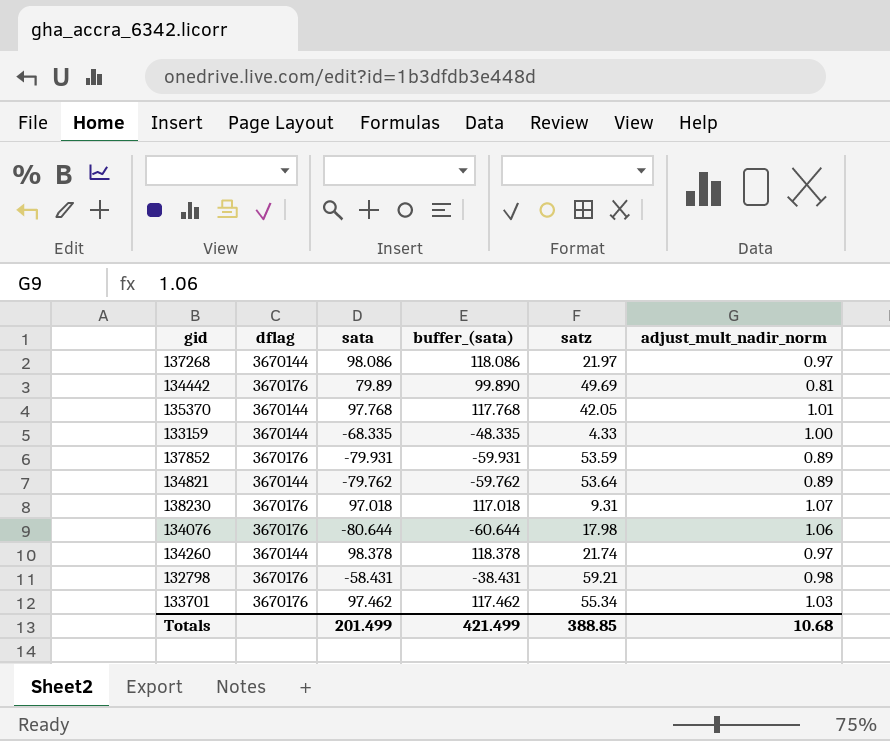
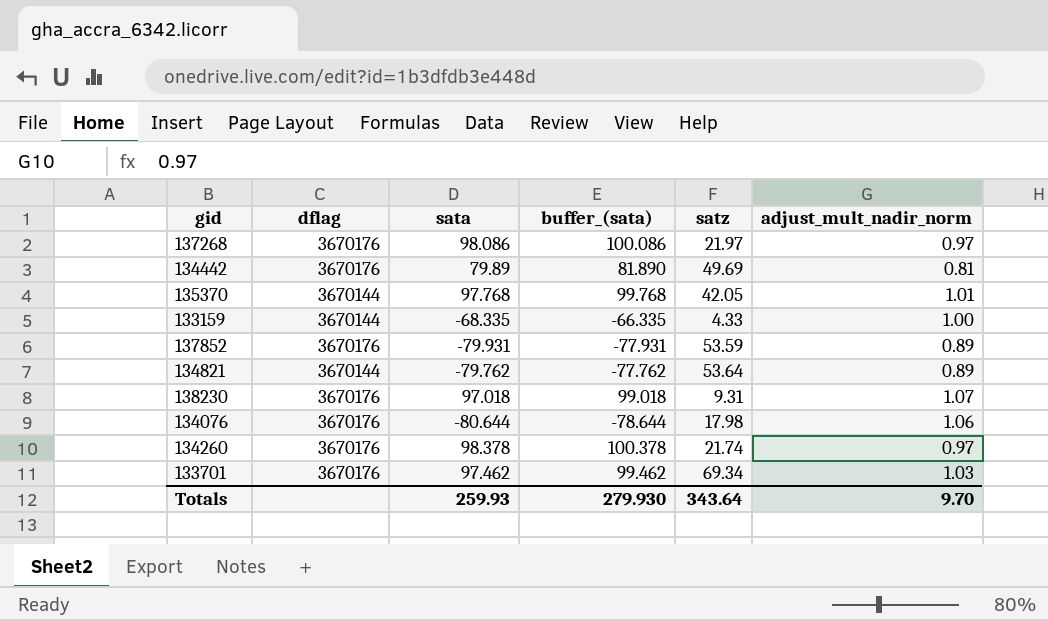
column buffer_(sata) | formula: [sata] + 20 -> [sata] + 2
row 132798: 3670176 | -58.431 | -38.431 | 59.21 | 0.98 -> none
137268 | dflag: 3670144 -> 3670176
134260 | dflag: 3670144 -> 3670176
133701 | satz: 55.34 -> 69.34
Totals | sata: 201.499 -> 259.93
Totals | buffer_(sata): 421.499 -> 279.930
Totals | satz: 388.85 -> 343.64
Totals | adjust_mult_nadir_norm: 10.68 -> 9.70

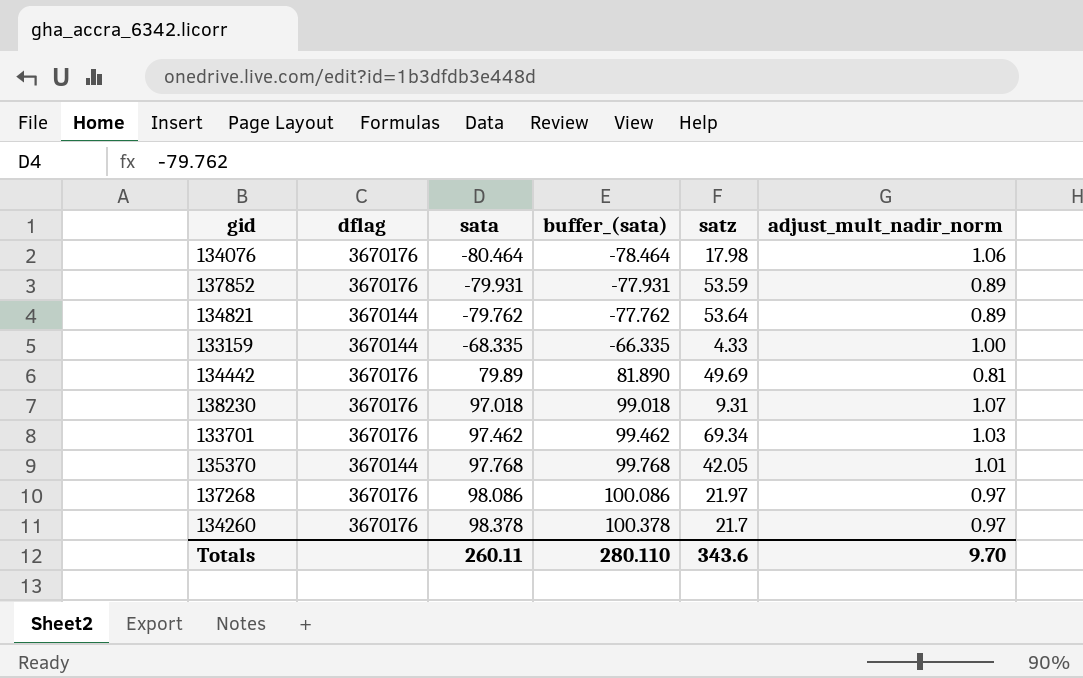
row order: none -> sata ascending
134076 | sata: -80.644 -> -80.464
134076 | buffer_(sata): -78.644 -> -78.464
134260 | satz: 21.74 -> 21.7
Totals | sata: 259.93 -> 260.11
Totals | buffer_(sata): 279.930 -> 280.110
Totals | satz: 343.64 -> 343.6

